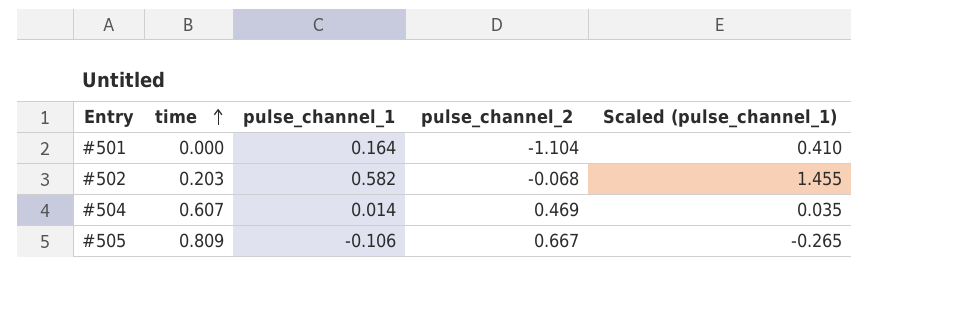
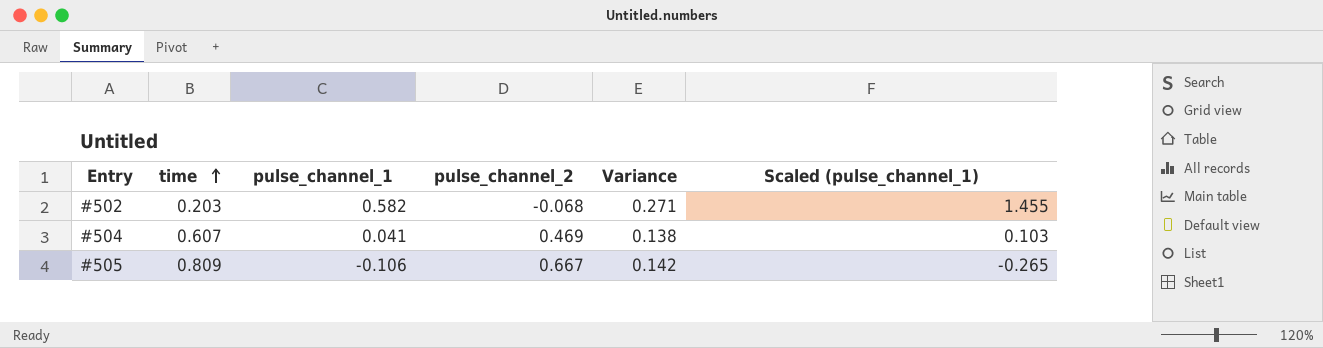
column Variance | formula: none -> [time] - [pulse_channel_2]
row #501: 0.000 | 0.164 | -1.104 | 0.410 -> none
#504 | pulse_channel_1: 0.014 -> 0.041
#504 | Scaled (pulse_channel_1): 0.035 -> 0.103

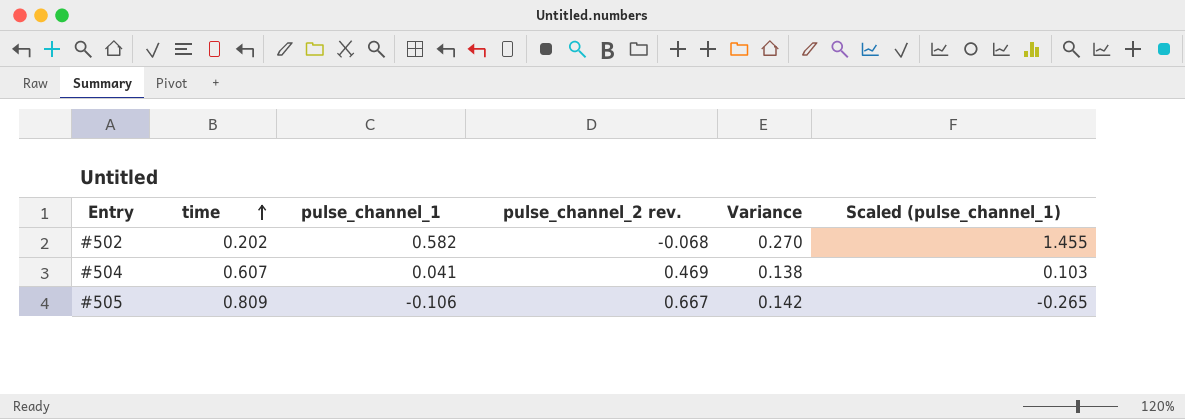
column name: pulse_channel_2 -> pulse_channel_2 rev.
#502 | time: 0.203 -> 0.202
#502 | Variance: 0.271 -> 0.270

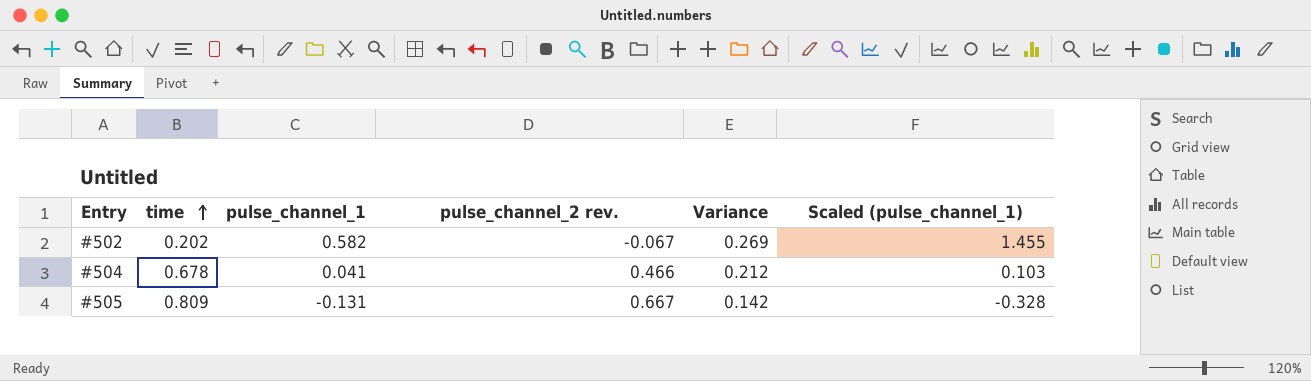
#502 | pulse_channel_2 rev.: -0.068 -> -0.067
#502 | Variance: 0.270 -> 0.269
#504 | time: 0.607 -> 0.678
#504 | pulse_channel_2 rev.: 0.469 -> 0.466
#504 | Variance: 0.138 -> 0.212
#505 | pulse_channel_1: -0.106 -> -0.131
#505 | Scaled (pulse_channel_1): -0.265 -> -0.328

